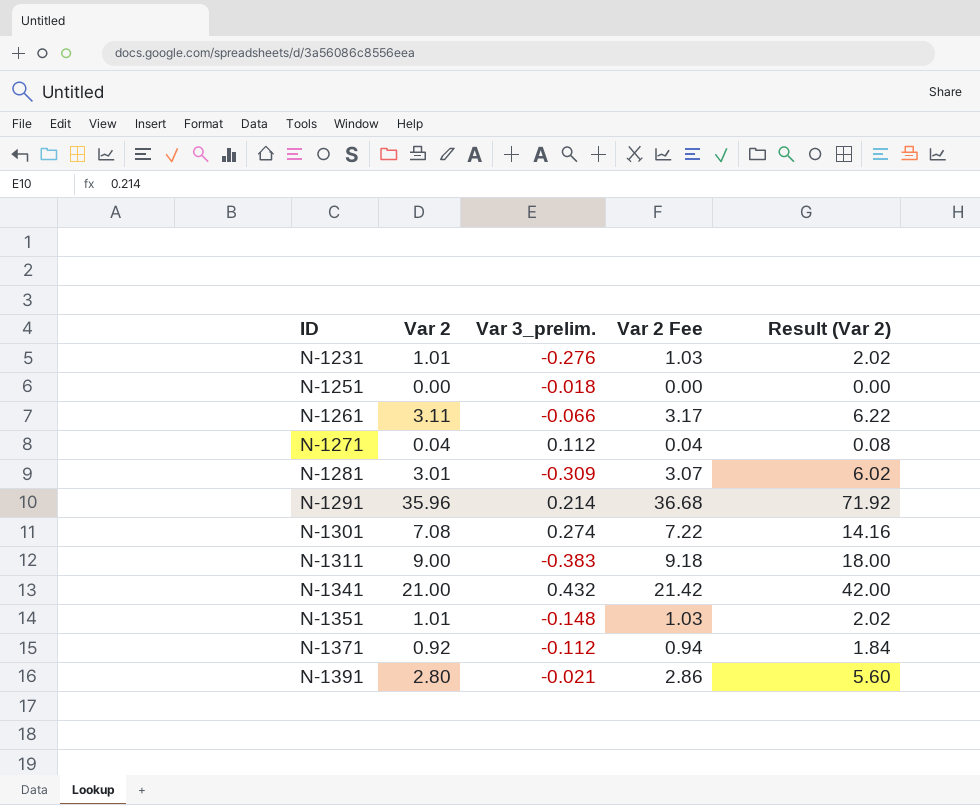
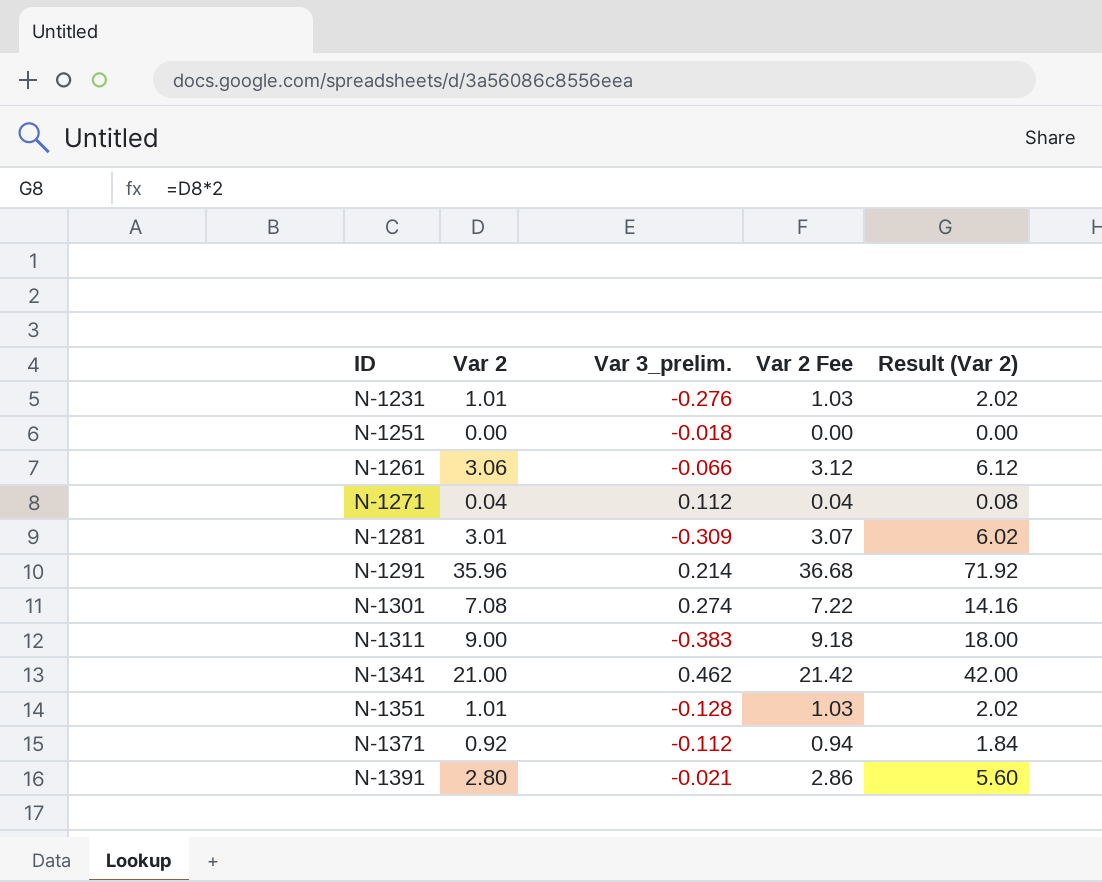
N-1261 | Var 2: 3.11 -> 3.06
N-1261 | Var 2 Fee: 3.17 -> 3.12
N-1261 | Result (Var 2): 6.22 -> 6.12
N-1341 | Var 3_prelim.: 0.432 -> 0.462
N-1351 | Var 3_prelim.: -0.148 -> -0.128

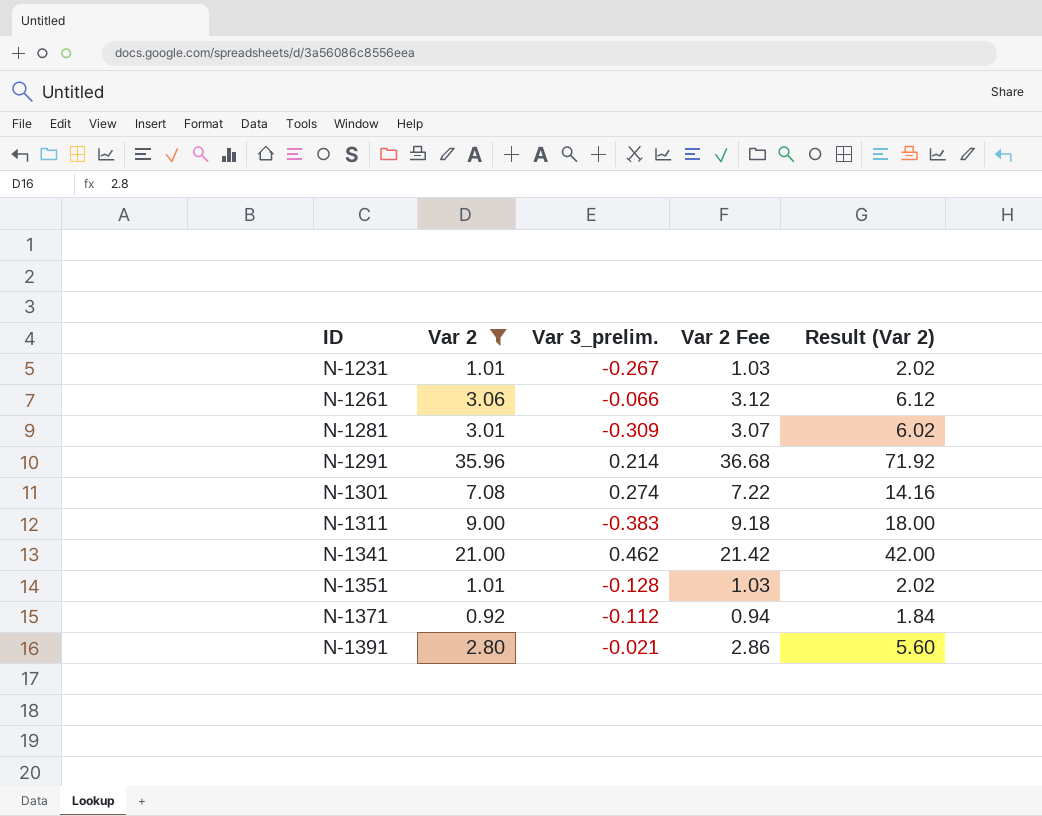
filter: none -> Var 2 >= 0.92
N-1231 | Var 3_prelim.: -0.276 -> -0.267

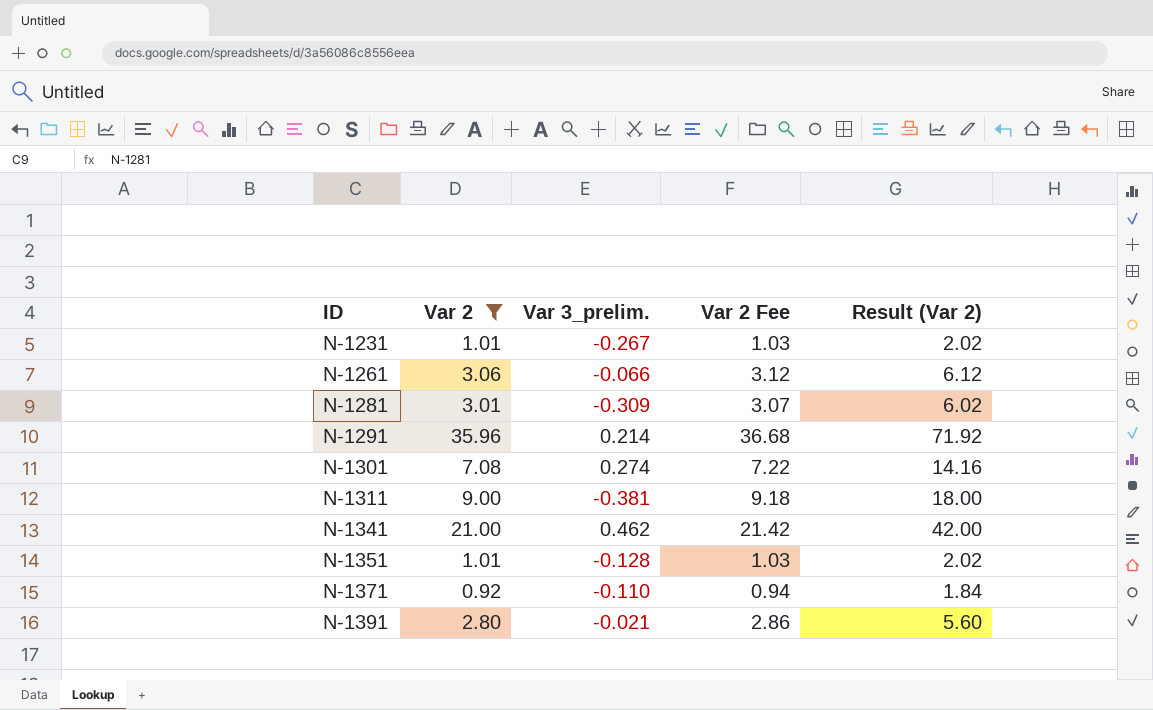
N-1311 | Var 3_prelim.: -0.383 -> -0.381
N-1371 | Var 3_prelim.: -0.112 -> -0.110

